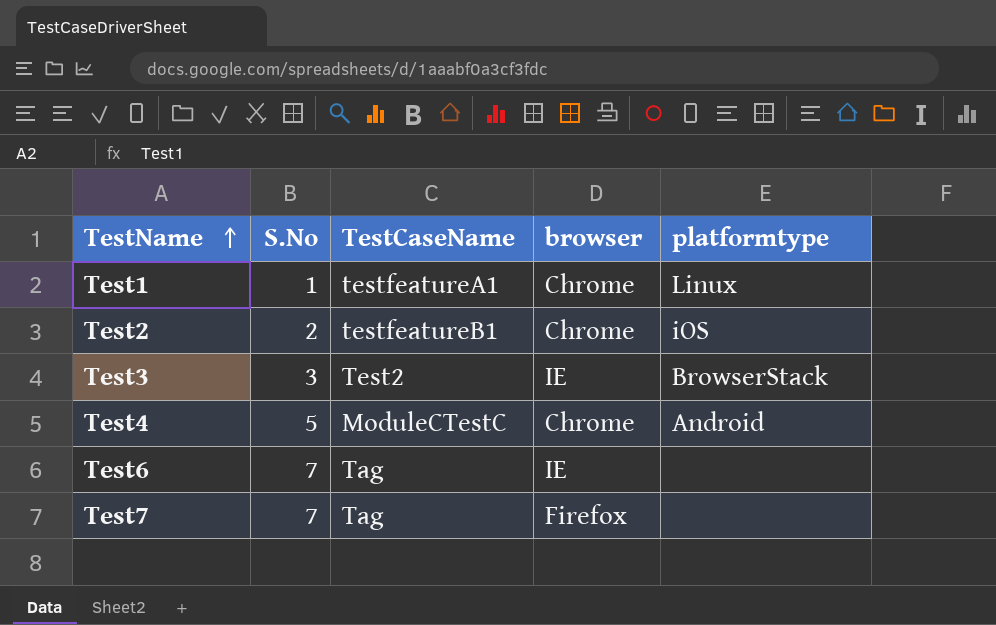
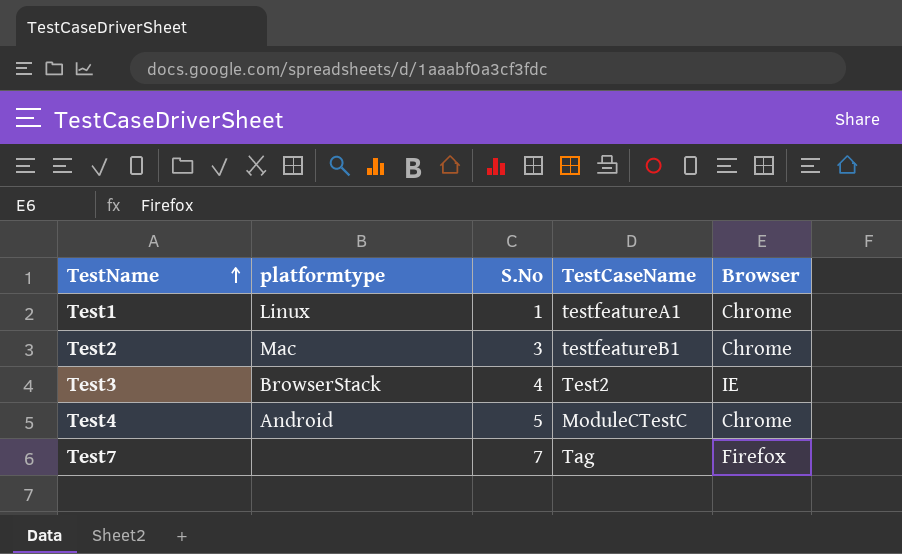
column platformtype | position: 5 -> 2
column name: browser -> Browser
row Test6: 7 | Tag | IE | none -> none
Test2 | platformtype: iOS -> Mac
Test2 | S.No: 2 -> 3
Test3 | S.No: 3 -> 4

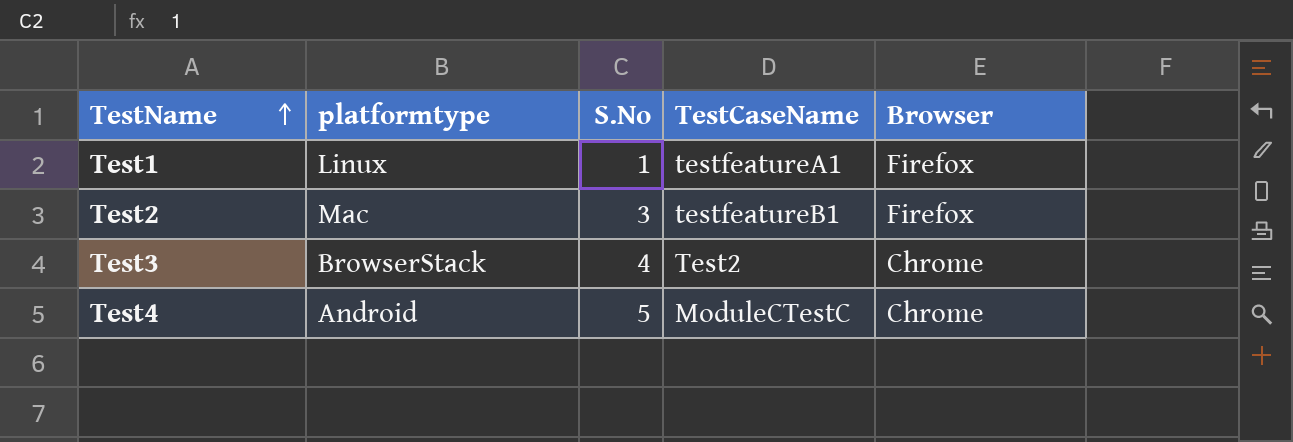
row Test7: none | 7 | Tag | Firefox -> none
Test1 | Browser: Chrome -> Firefox
Test2 | Browser: Chrome -> Firefox
Test3 | Browser: IE -> Chrome

